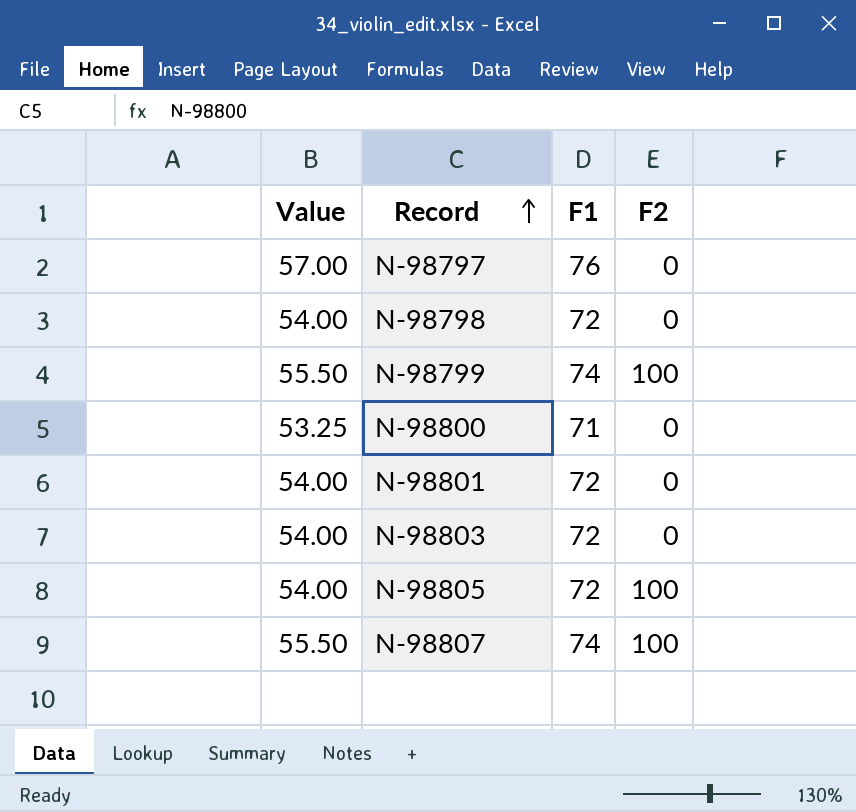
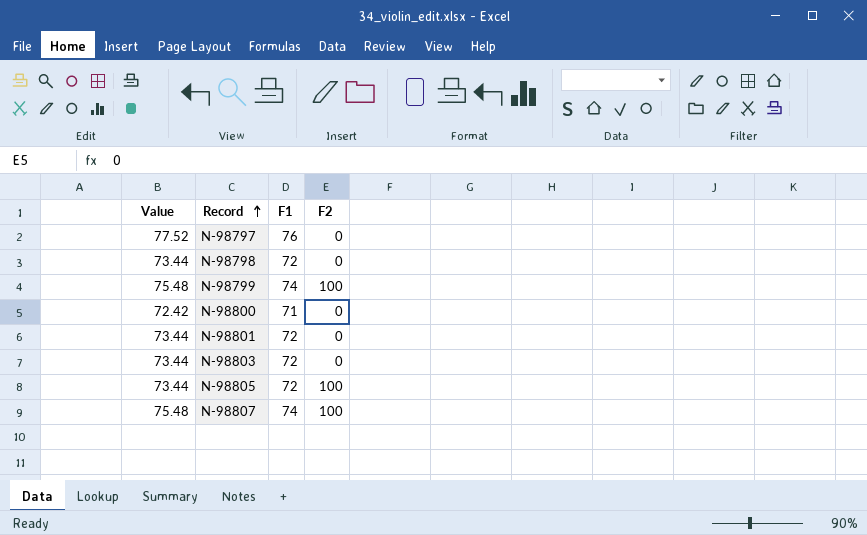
column Value | formula: [F1] * 0.75 -> [F1] * 1.02

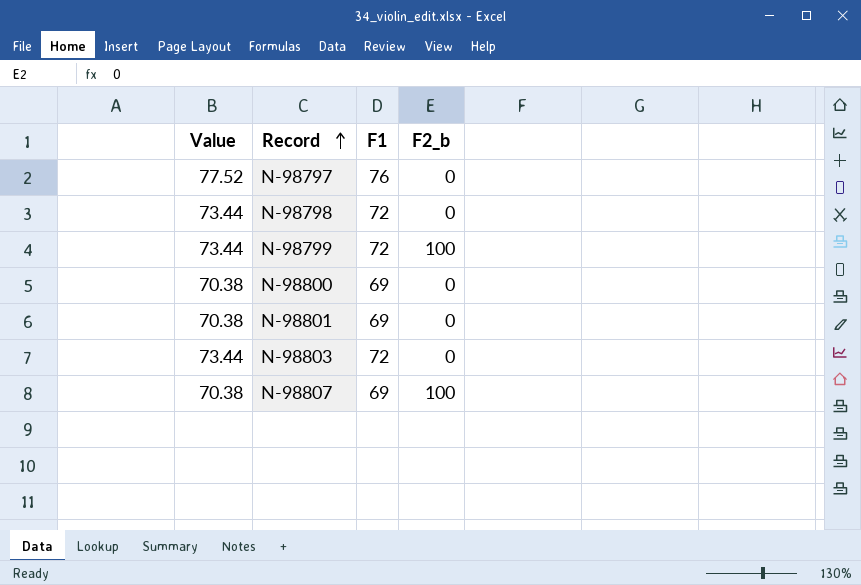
column name: F2 -> F2_b
row N-98805: 73.44 | 72 | 100 -> none
N-98799 | Value: 75.48 -> 73.44
N-98799 | F1: 74 -> 72
N-98800 | Value: 72.42 -> 70.38
N-98800 | F1: 71 -> 69
N-98801 | Value: 73.44 -> 70.38
N-98801 | F1: 72 -> 69
N-98807 | Value: 75.48 -> 70.38
N-98807 | F1: 74 -> 69

